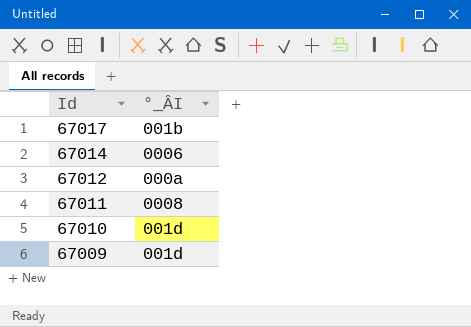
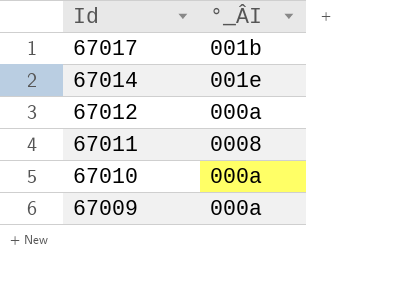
67014 | °_ÂI: 0006 -> 001e
67010 | °_ÂI: 001d -> 000a
67009 | °_ÂI: 001d -> 000a

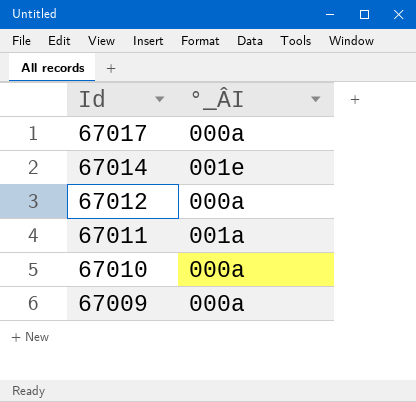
67017 | °_ÂI: 001b -> 000a
67011 | °_ÂI: 0008 -> 001a

